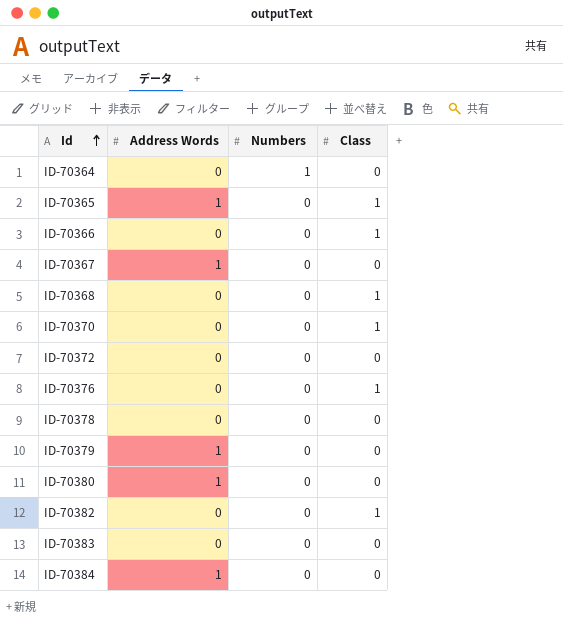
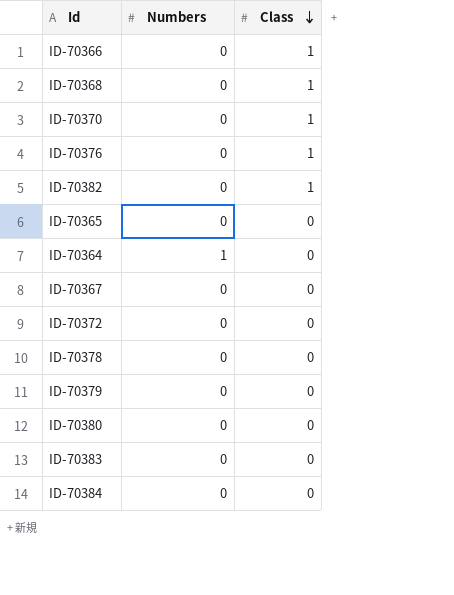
row order: Id ascending -> Class descending
column Address Words | position: 2 -> none
ID-70365 | Class: 1 -> 0

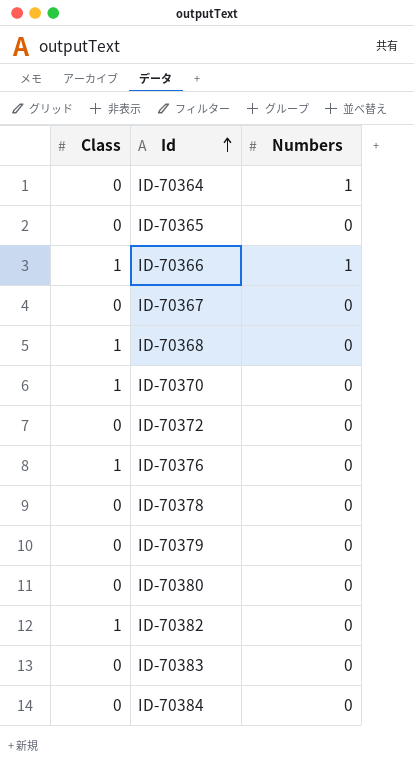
row order: Class descending -> Id ascending
column Class | position: 3 -> 1
ID-70366 | Numbers: 0 -> 1

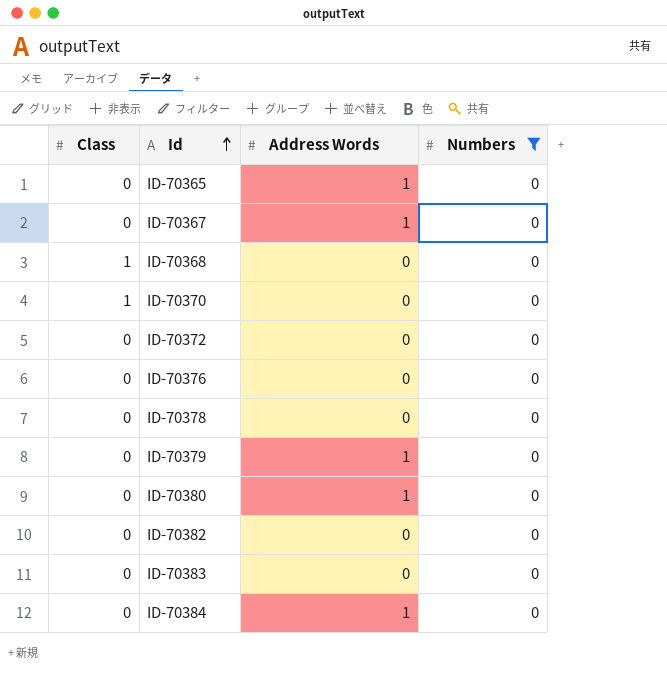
filter: none -> Numbers = 0
column Address Words | position: none -> 3
ID-70376 | Class: 1 -> 0
ID-70382 | Class: 1 -> 0

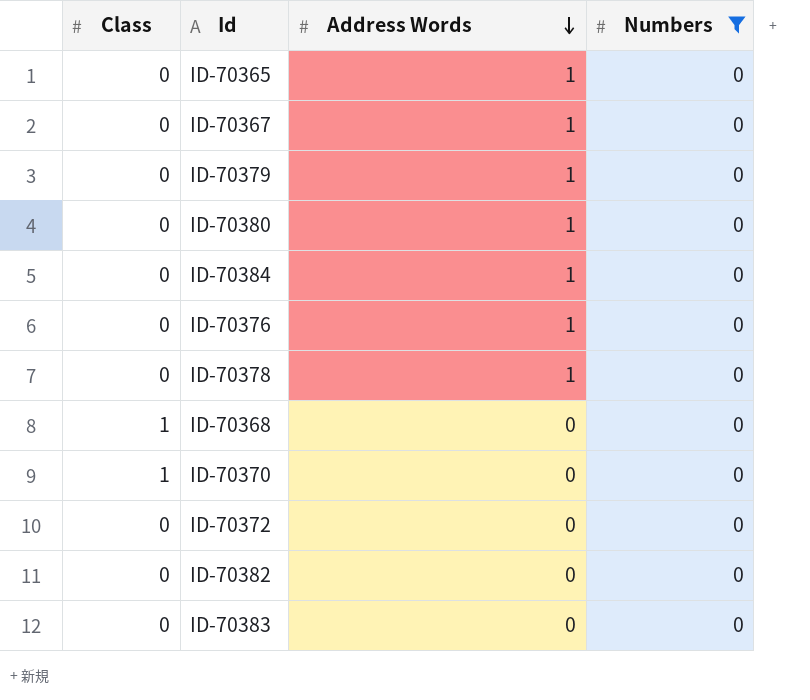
row order: Id ascending -> Address Words descending
ID-70376 | Address Words: 0 -> 1
ID-70378 | Address Words: 0 -> 1

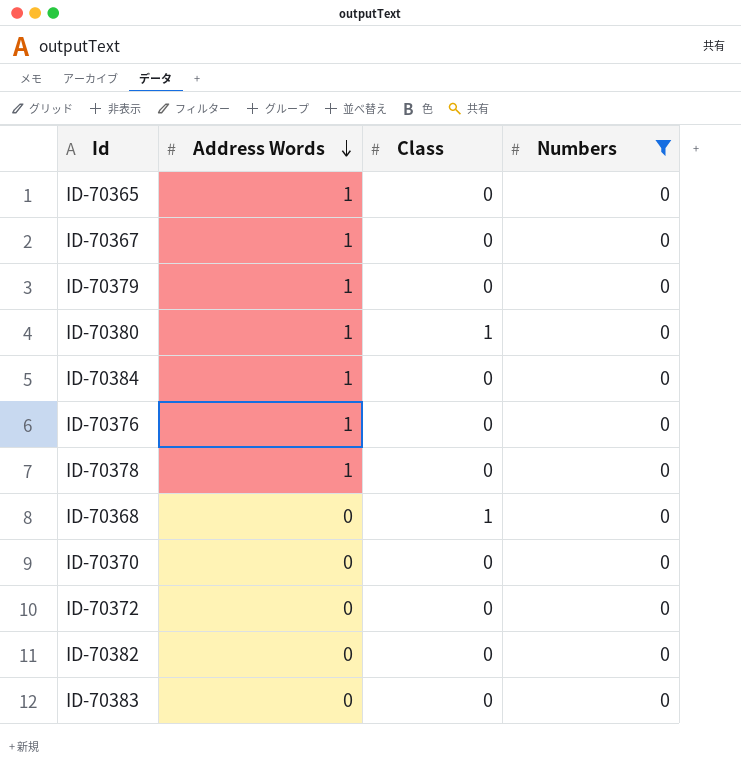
column Class | position: 1 -> 3
ID-70380 | Class: 0 -> 1
ID-70370 | Class: 1 -> 0

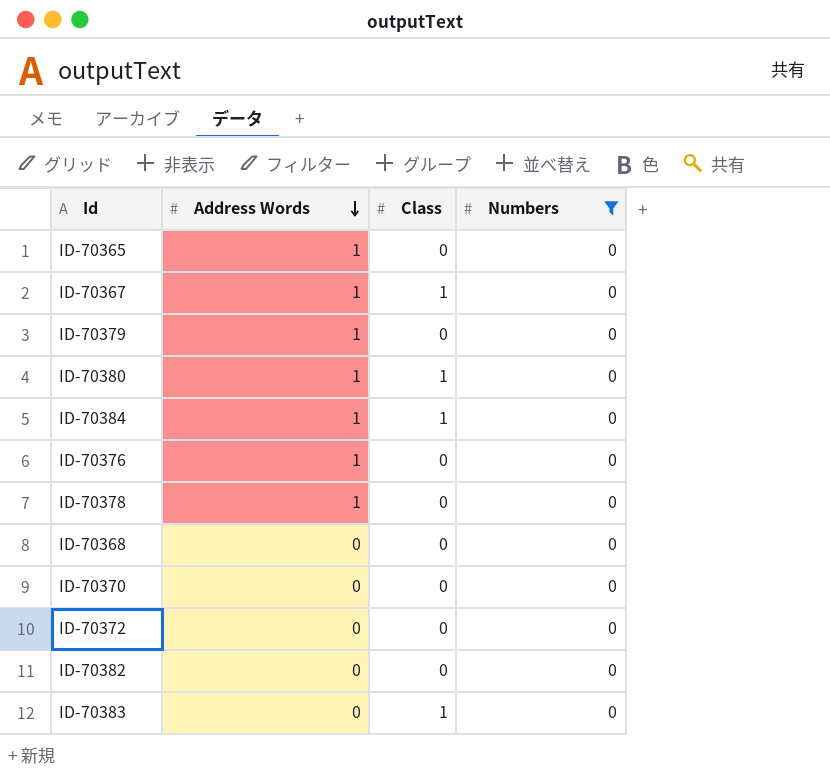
ID-70367 | Class: 0 -> 1
ID-70384 | Class: 0 -> 1
ID-70368 | Class: 1 -> 0
ID-70383 | Class: 0 -> 1

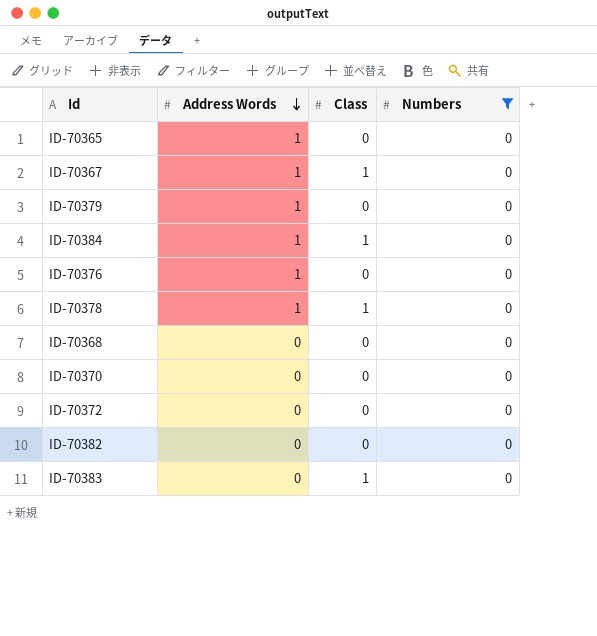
row ID-70380: 1 | 1 | 0 -> none
ID-70378 | Class: 0 -> 1

